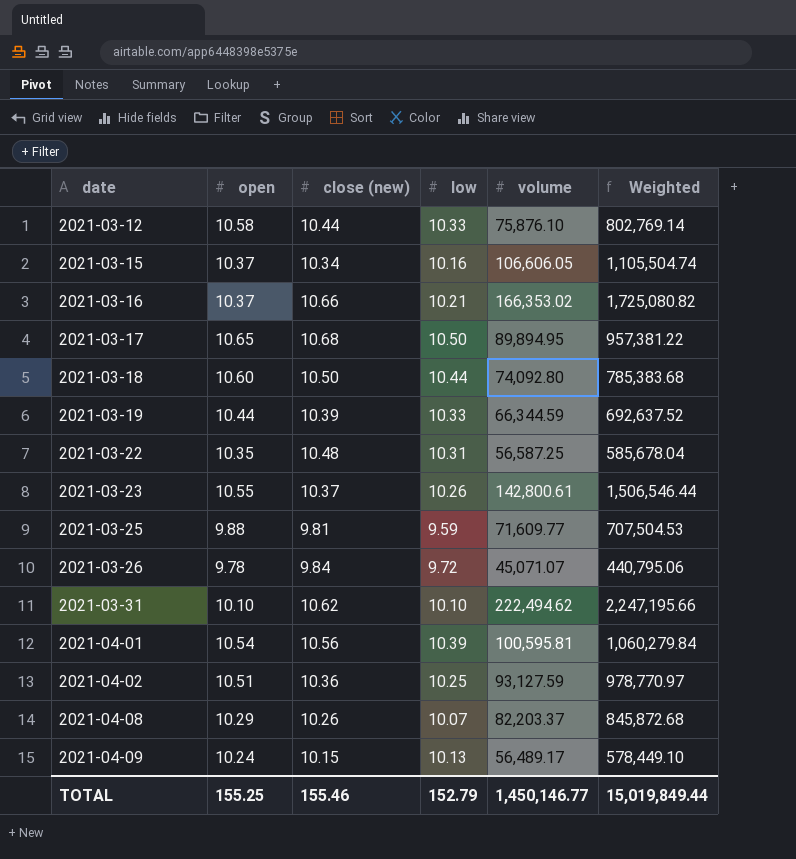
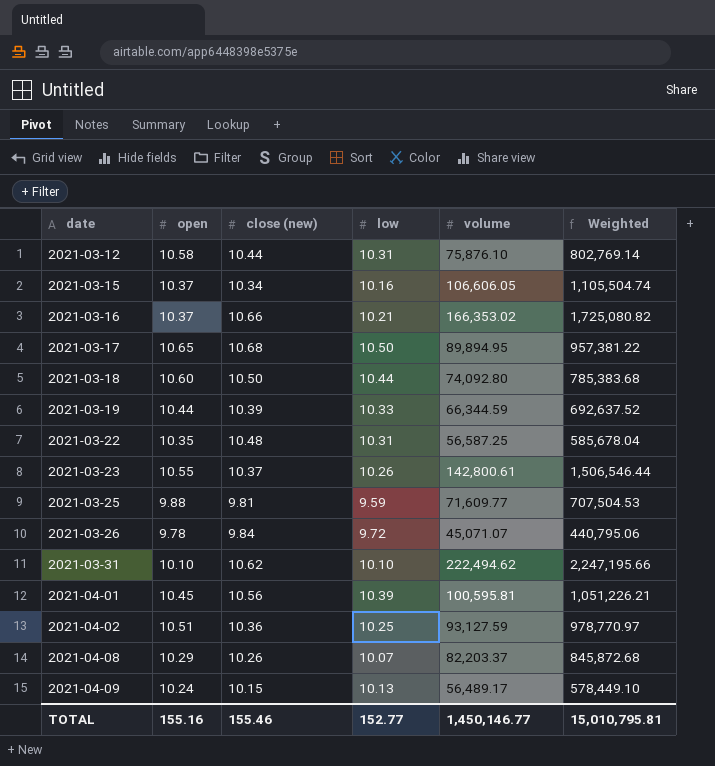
2021-03-12 | low: 10.33 -> 10.31
2021-04-01 | open: 10.54 -> 10.45
2021-04-01 | Weighted: 1,060,279.84 -> 1,051,226.21
TOTAL | open: 155.25 -> 155.16
TOTAL | low: 152.79 -> 152.77
TOTAL | Weighted: 15,019,849.44 -> 15,010,795.81

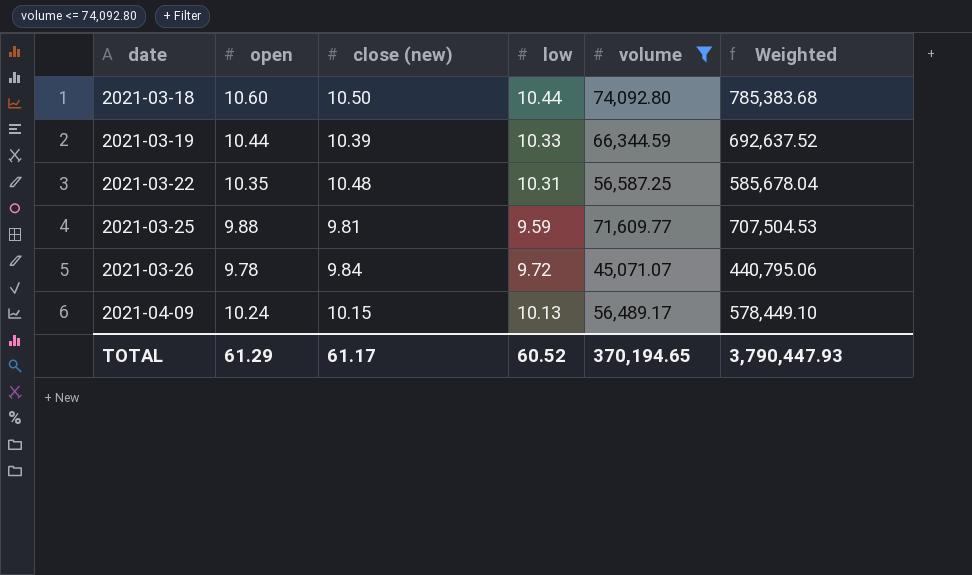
filter: none -> volume <= 74,092.80
TOTAL | open: 155.16 -> 61.29
TOTAL | close (new): 155.46 -> 61.17
TOTAL | low: 152.77 -> 60.52
TOTAL | volume: 1,450,146.77 -> 370,194.65
TOTAL | Weighted: 15,010,795.81 -> 3,790,447.93

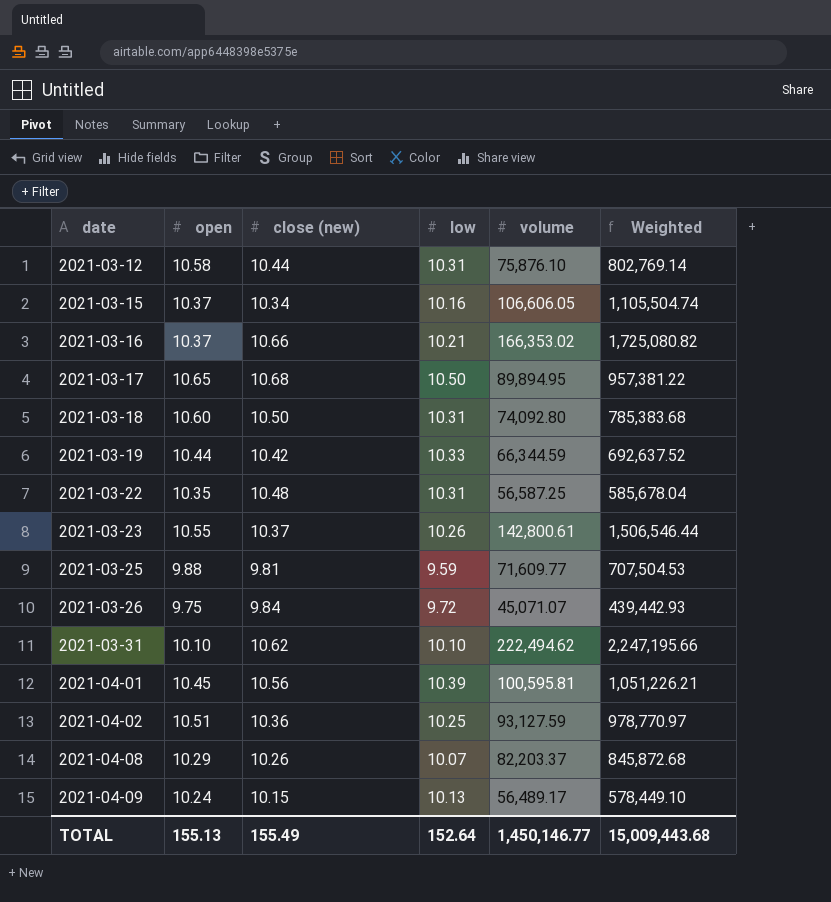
filter: volume <= 74,092.80 -> none
2021-03-18 | low: 10.44 -> 10.31
2021-03-19 | close (new): 10.39 -> 10.42
2021-03-26 | open: 9.78 -> 9.75
2021-03-26 | Weighted: 440,795.06 -> 439,442.93
TOTAL | open: 61.29 -> 155.13
TOTAL | close (new): 61.17 -> 155.49
TOTAL | low: 60.52 -> 152.64
TOTAL | volume: 370,194.65 -> 1,450,146.77
TOTAL | Weighted: 3,790,447.93 -> 15,009,443.68

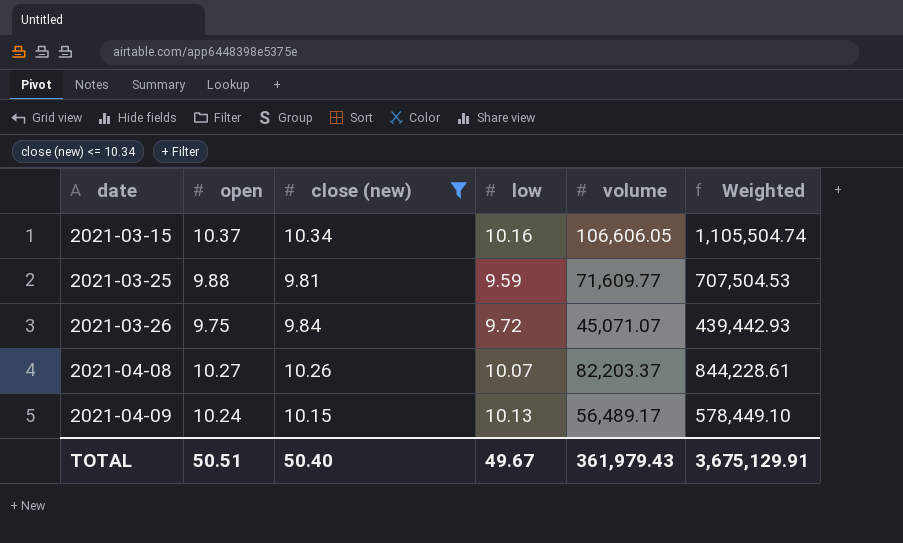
filter: none -> close (new) <= 10.34
2021-04-08 | open: 10.29 -> 10.27
2021-04-08 | Weighted: 845,872.68 -> 844,228.61
TOTAL | open: 155.13 -> 50.51
TOTAL | close (new): 155.49 -> 50.40
TOTAL | low: 152.64 -> 49.67
TOTAL | volume: 1,450,146.77 -> 361,979.43
TOTAL | Weighted: 15,009,443.68 -> 3,675,129.91

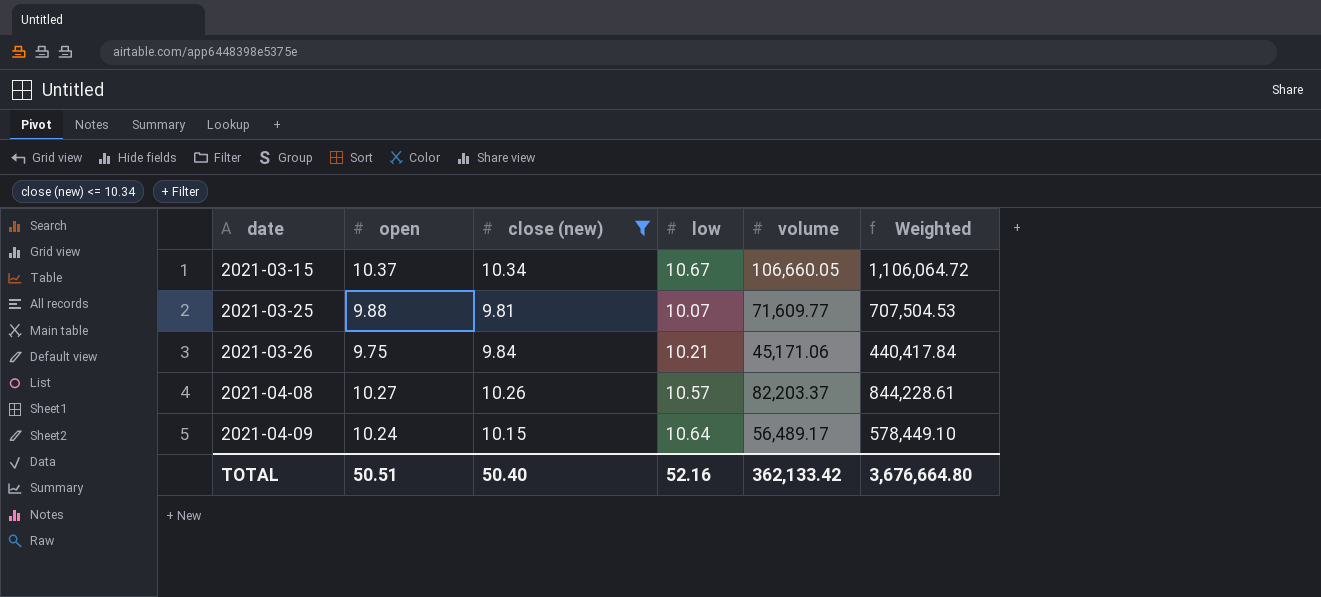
2021-03-15 | low: 10.16 -> 10.67
2021-03-15 | volume: 106,606.05 -> 106,660.05
2021-03-15 | Weighted: 1,105,504.74 -> 1,106,064.72
2021-03-25 | low: 9.59 -> 10.07
2021-03-26 | low: 9.72 -> 10.21
2021-03-26 | volume: 45,071.07 -> 45,171.06
2021-03-26 | Weighted: 439,442.93 -> 440,417.84
2021-04-08 | low: 10.07 -> 10.57
2021-04-09 | low: 10.13 -> 10.64
TOTAL | low: 49.67 -> 52.16
TOTAL | volume: 361,979.43 -> 362,133.42
TOTAL | Weighted: 3,675,129.91 -> 3,676,664.80

